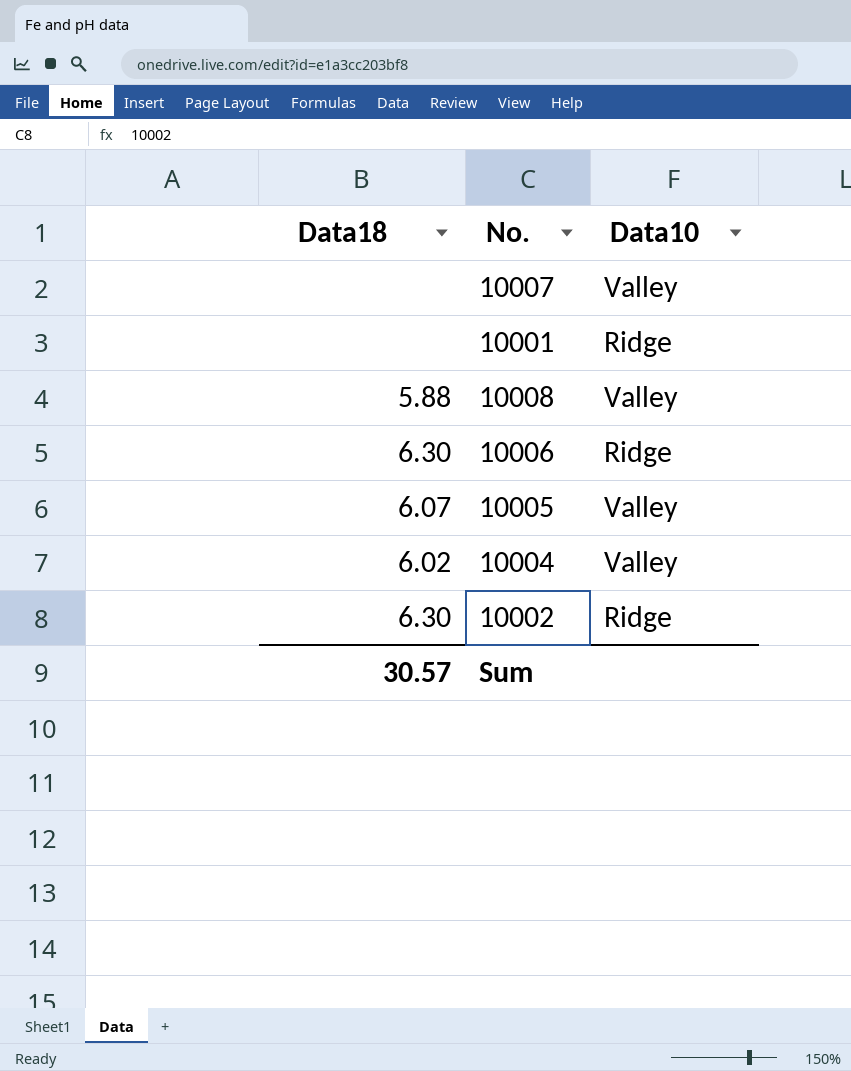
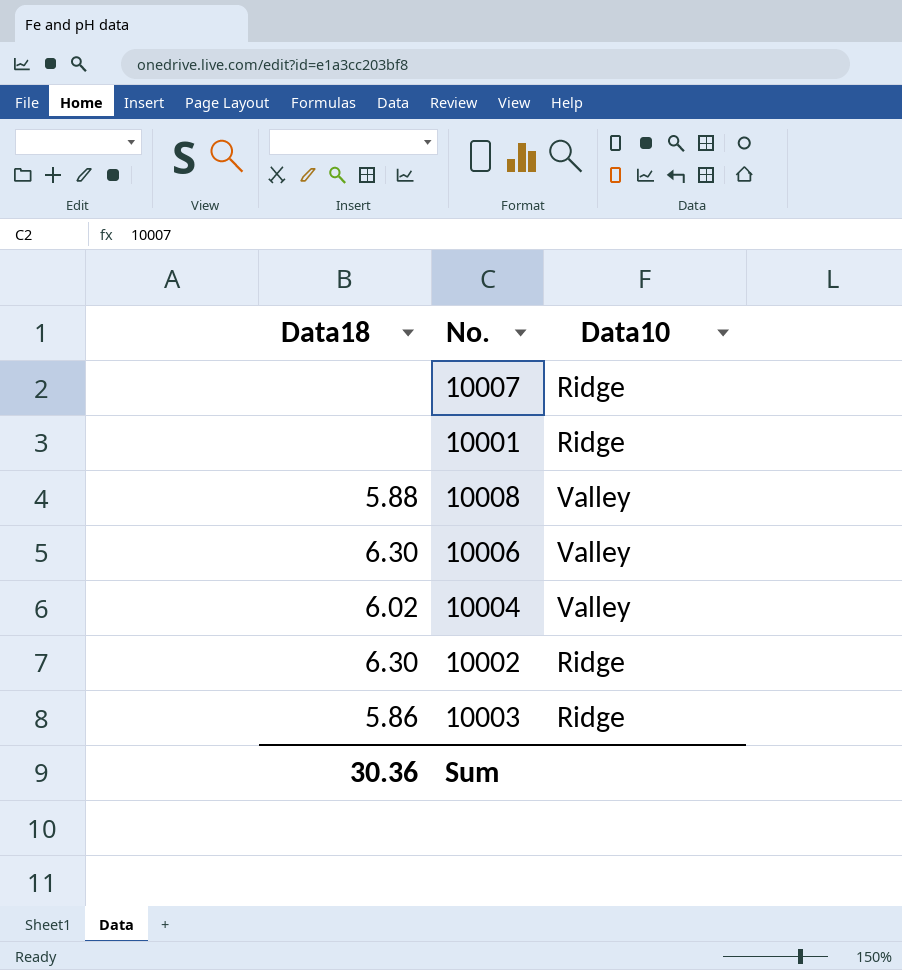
row 10005: 6.07 | Valley -> none
10007 | Data10: Valley -> Ridge
10006 | Data10: Ridge -> Valley
row 10003: none -> 5.86 | Ridge
Sum | Data18: 30.57 -> 30.36

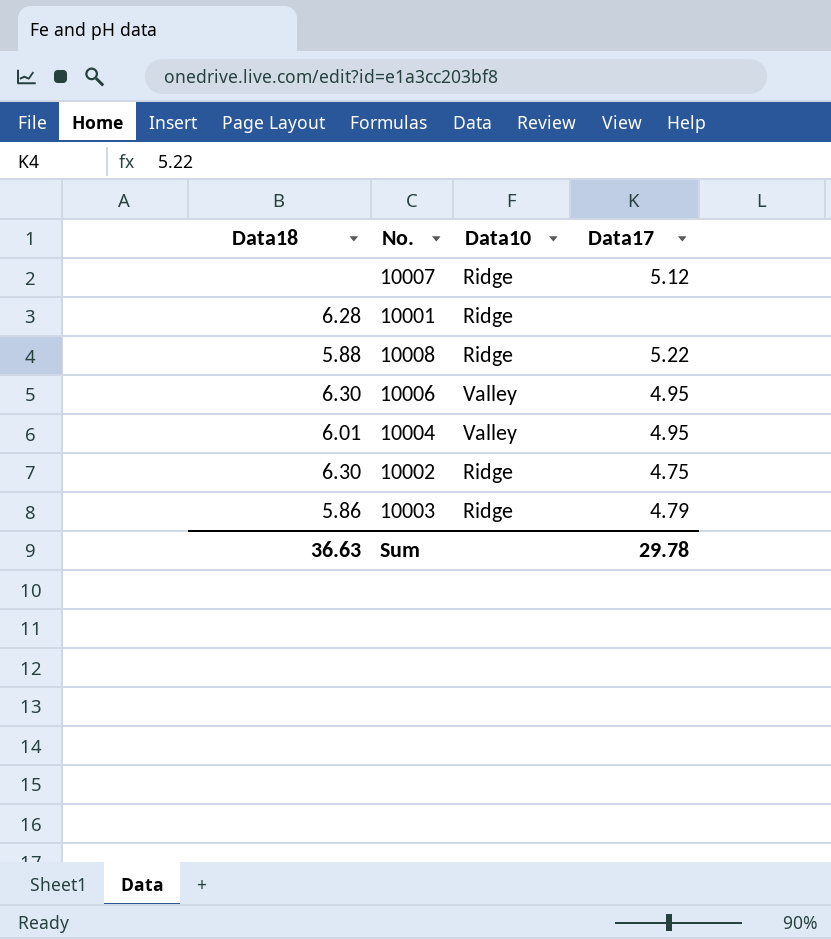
column Data17 | position: none -> 4
10001 | Data18: none -> 6.28
10008 | Data10: Valley -> Ridge
10004 | Data18: 6.02 -> 6.01
Sum | Data18: 30.36 -> 36.63

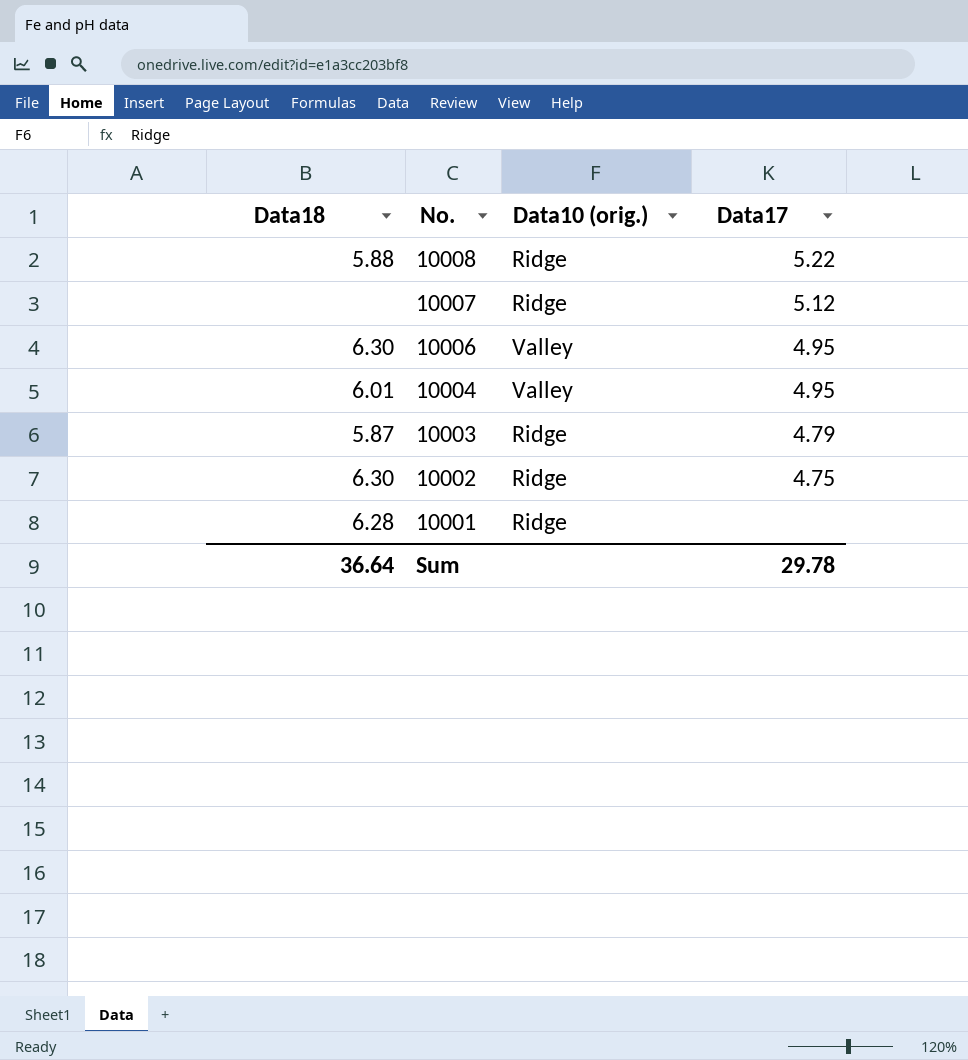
row order: none -> No. descending
column name: Data10 -> Data10 (orig.)
10003 | Data18: 5.86 -> 5.87
Sum | Data18: 36.63 -> 36.64

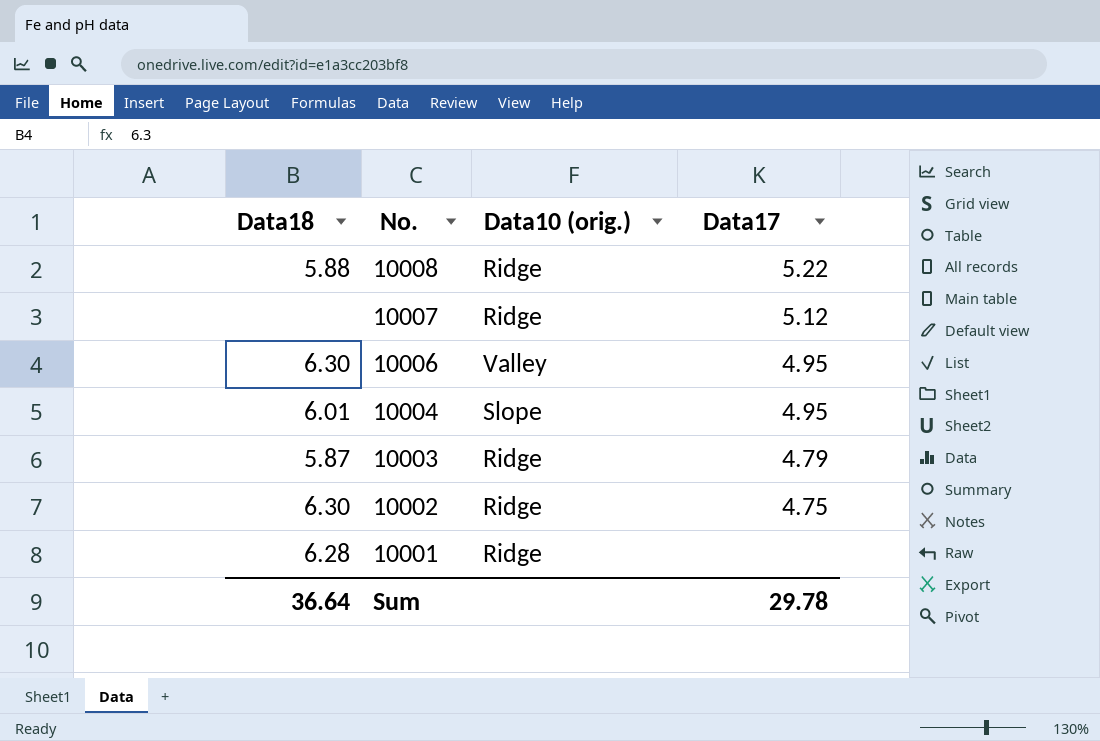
10004 | Data10 (orig.): Valley -> Slope

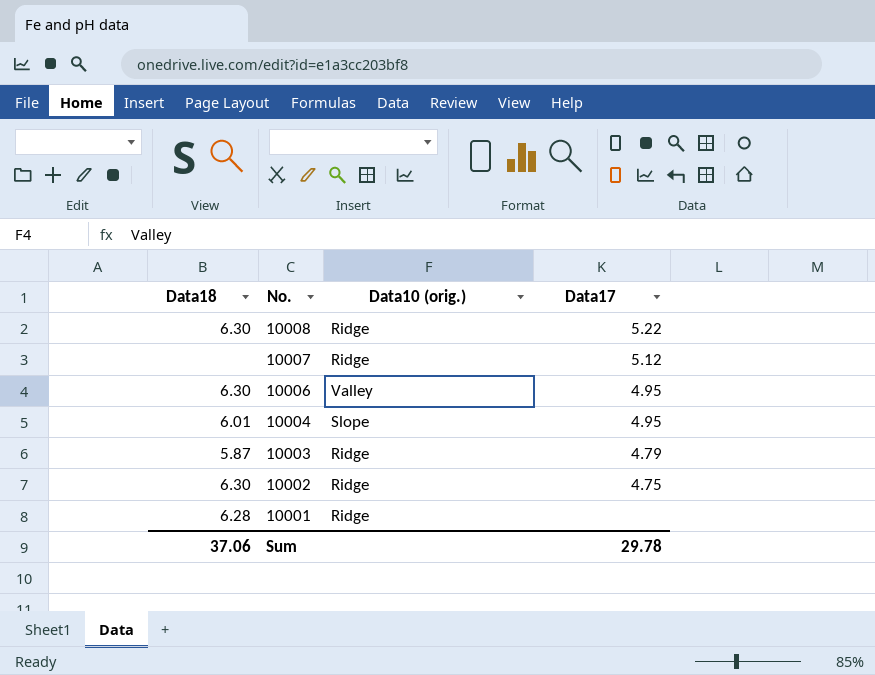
10008 | Data18: 5.88 -> 6.30
Sum | Data18: 36.64 -> 37.06

